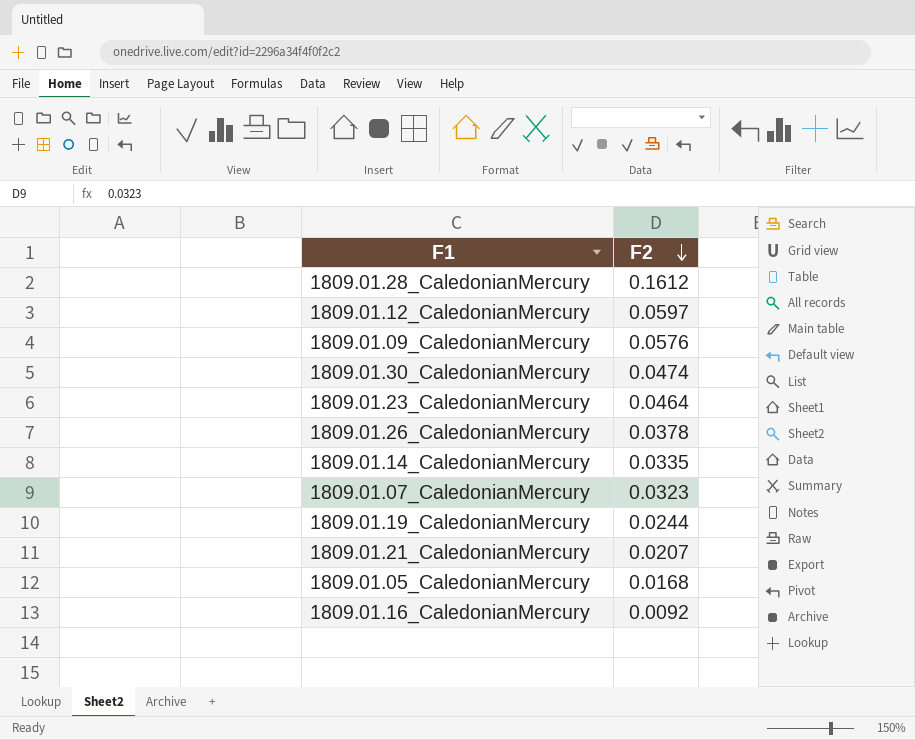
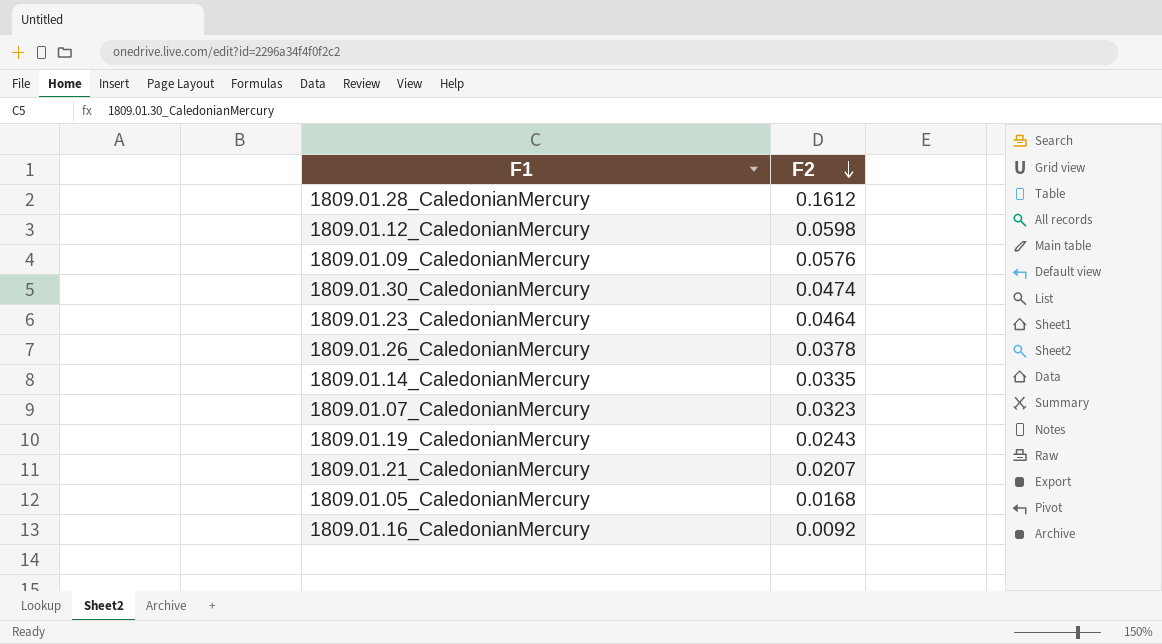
1809.01.12_CaledonianMercury | F2: 0.0597 -> 0.0598
1809.01.19_CaledonianMercury | F2: 0.0244 -> 0.0243

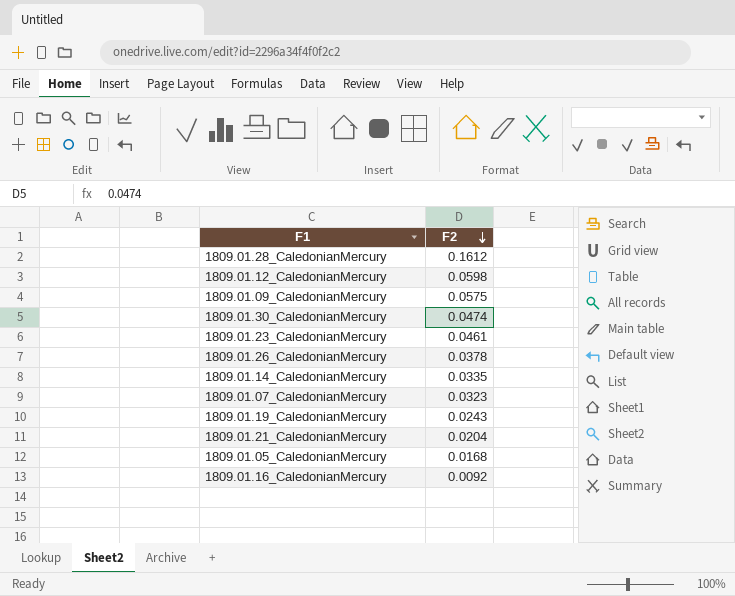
1809.01.09_CaledonianMercury | F2: 0.0576 -> 0.0575
1809.01.23_CaledonianMercury | F2: 0.0464 -> 0.0461
1809.01.21_CaledonianMercury | F2: 0.0207 -> 0.0204

